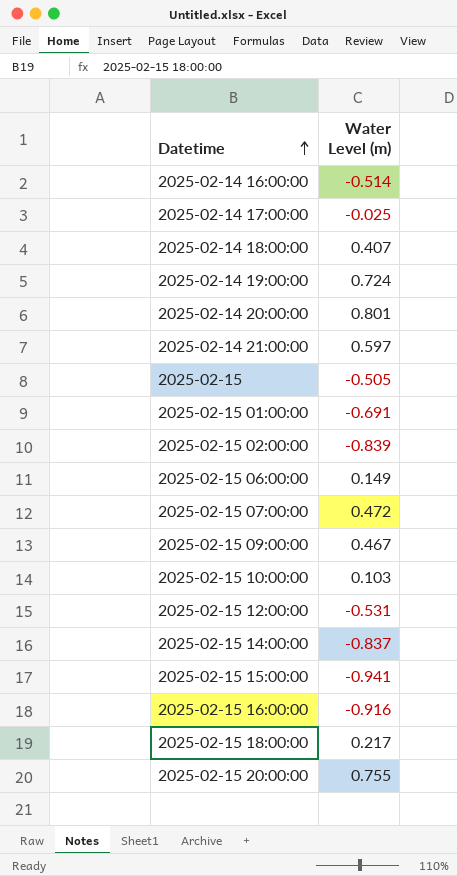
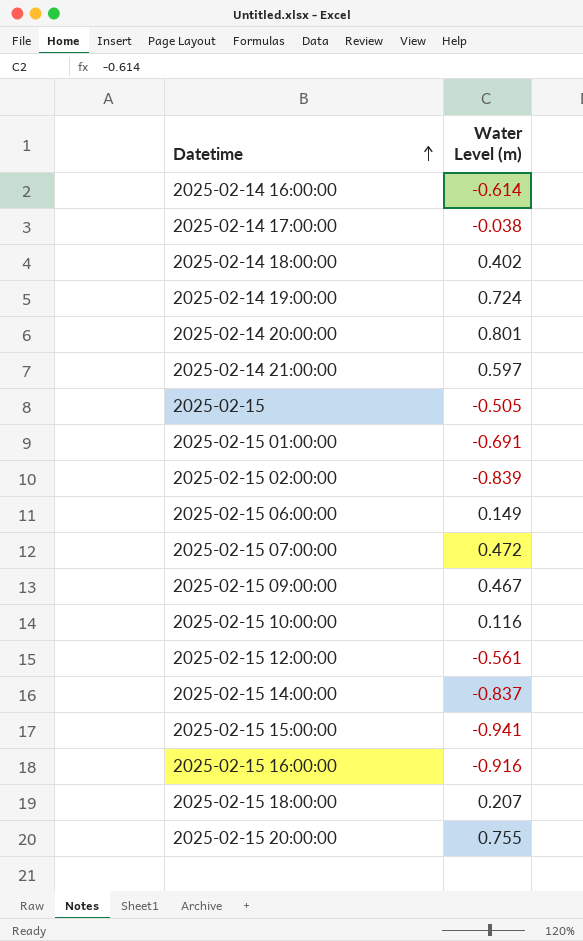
2025-02-14 16:00:00 | Water Level (m): -0.514 -> -0.614
2025-02-14 17:00:00 | Water Level (m): -0.025 -> -0.038
2025-02-14 18:00:00 | Water Level (m): 0.407 -> 0.402
2025-02-15 10:00:00 | Water Level (m): 0.103 -> 0.116
2025-02-15 12:00:00 | Water Level (m): -0.531 -> -0.561
2025-02-15 18:00:00 | Water Level (m): 0.217 -> 0.207

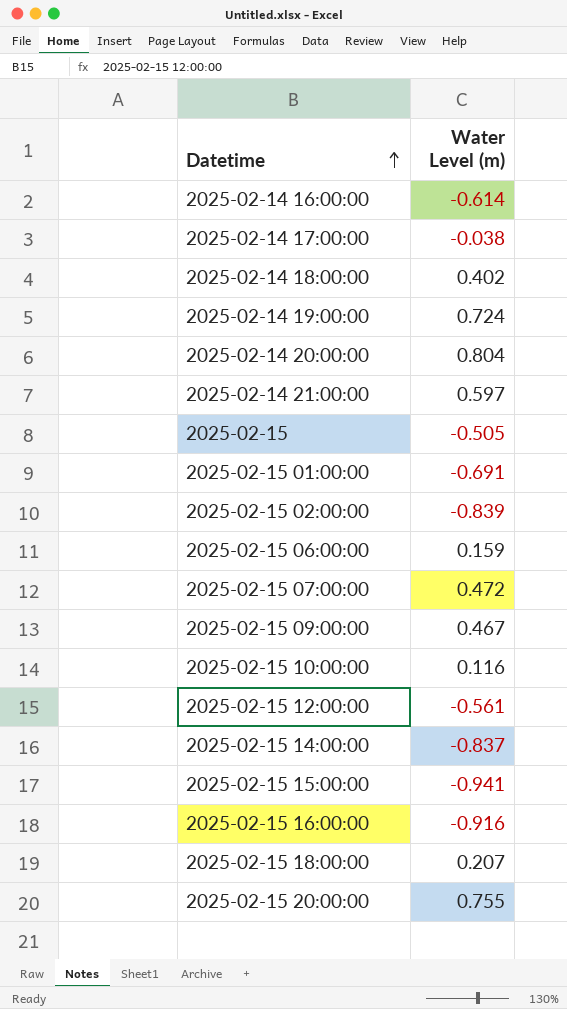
2025-02-14 20:00:00 | Water Level (m): 0.801 -> 0.804
2025-02-15 06:00:00 | Water Level (m): 0.149 -> 0.159

